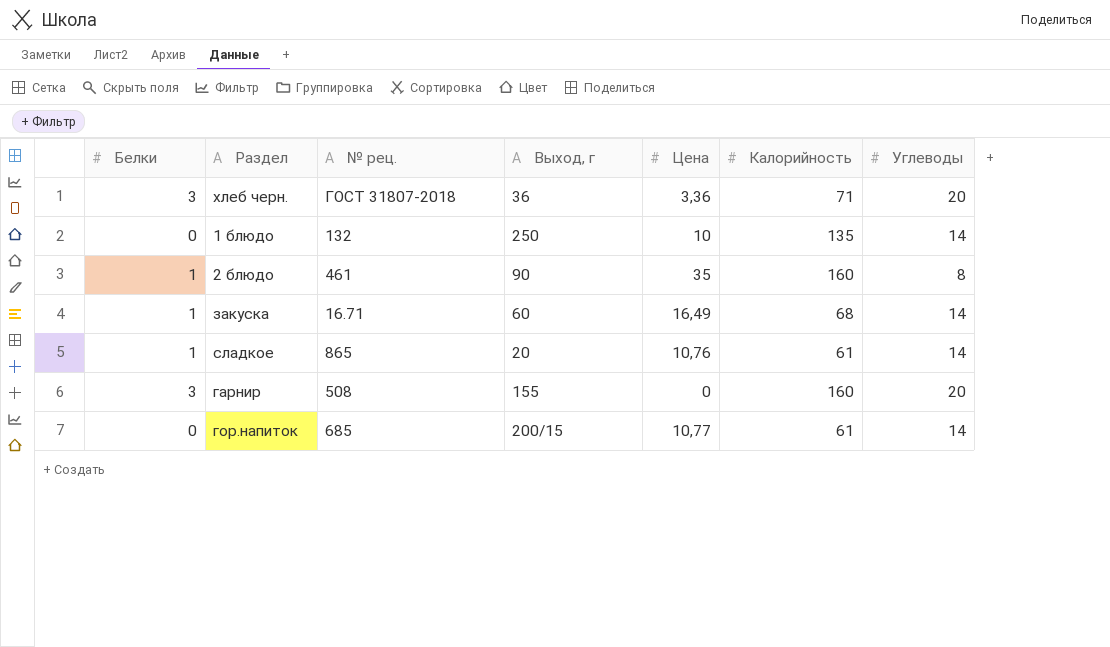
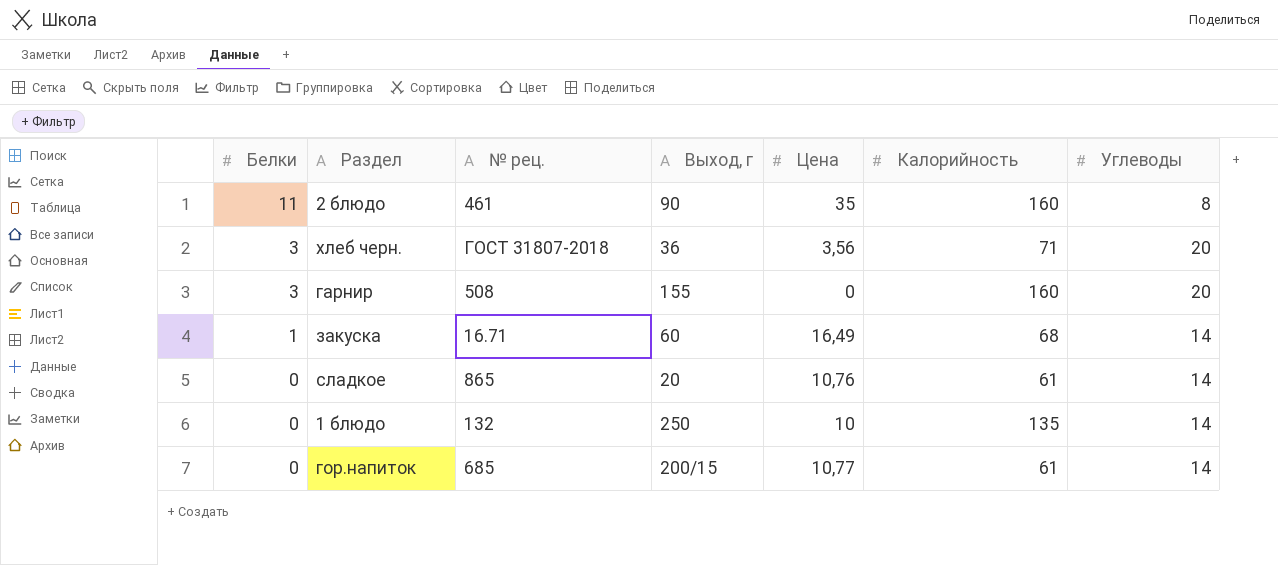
row order: none -> Белки descending
2 блюдо | Белки: 1 -> 11
хлеб черн. | Цена: 3,36 -> 3,56
сладкое | Белки: 1 -> 0

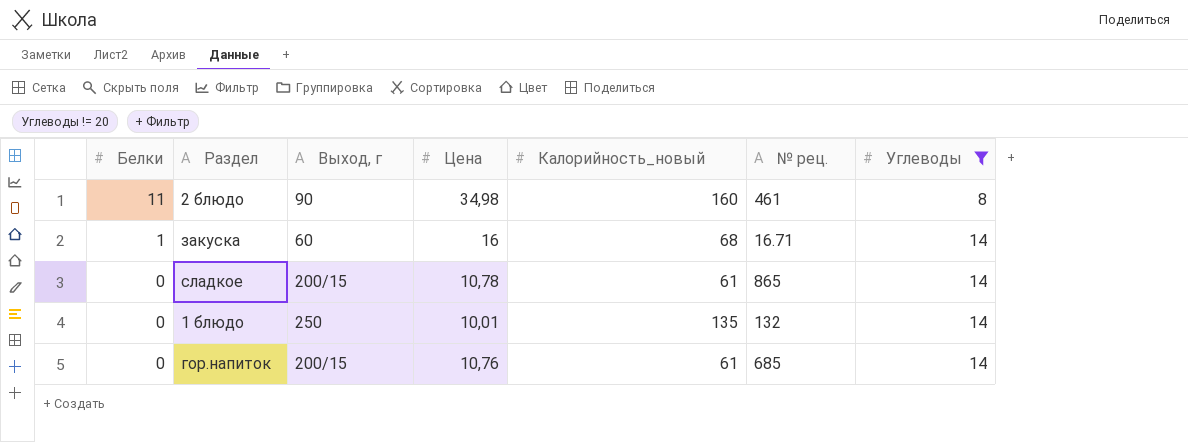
filter: none -> Углеводы != 20
column name: Калорийность -> Калорийность_новый
column № рец. | position: 3 -> 6
2 блюдо | Цена: 35 -> 34,98
закуска | Цена: 16,49 -> 16
сладкое | Выход, г: 20 -> 200/15
сладкое | Цена: 10,76 -> 10,78
1 блюдо | Цена: 10 -> 10,01
гор.напиток | Цена: 10,77 -> 10,76

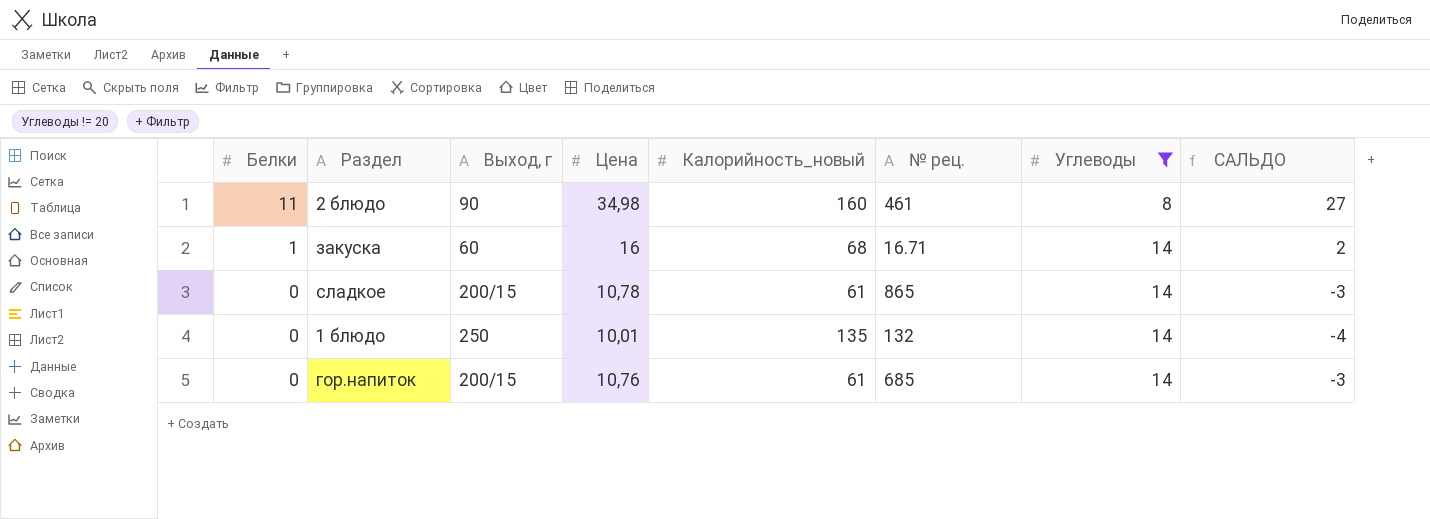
column САЛЬДО | formula: none -> [Цена] - [Углеводы]

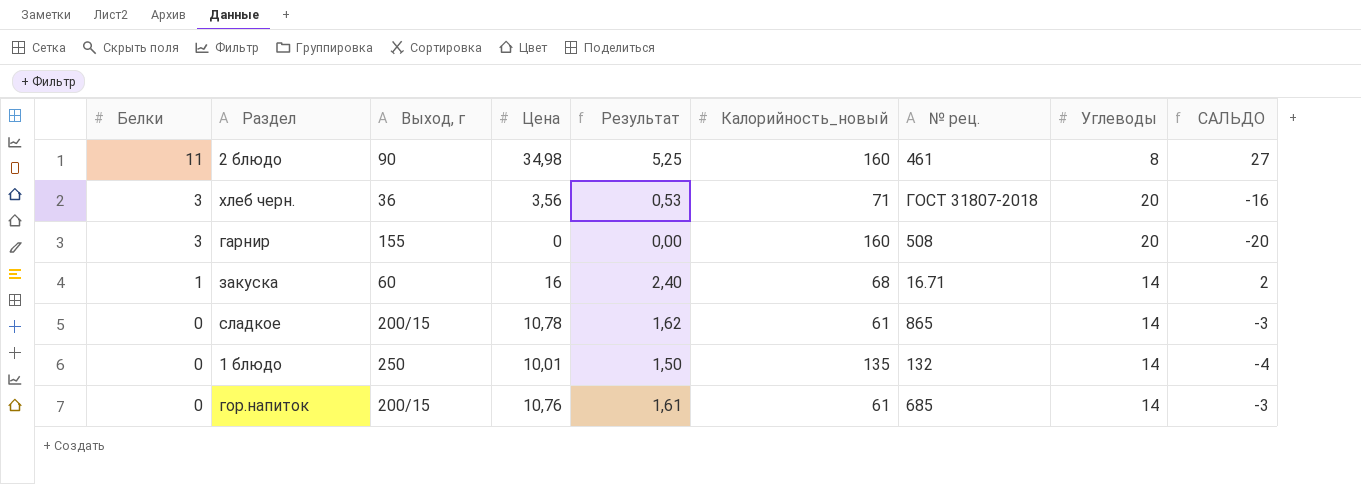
filter: Углеводы != 20 -> none
column Результат | formula: none -> [Цена] * 0,15

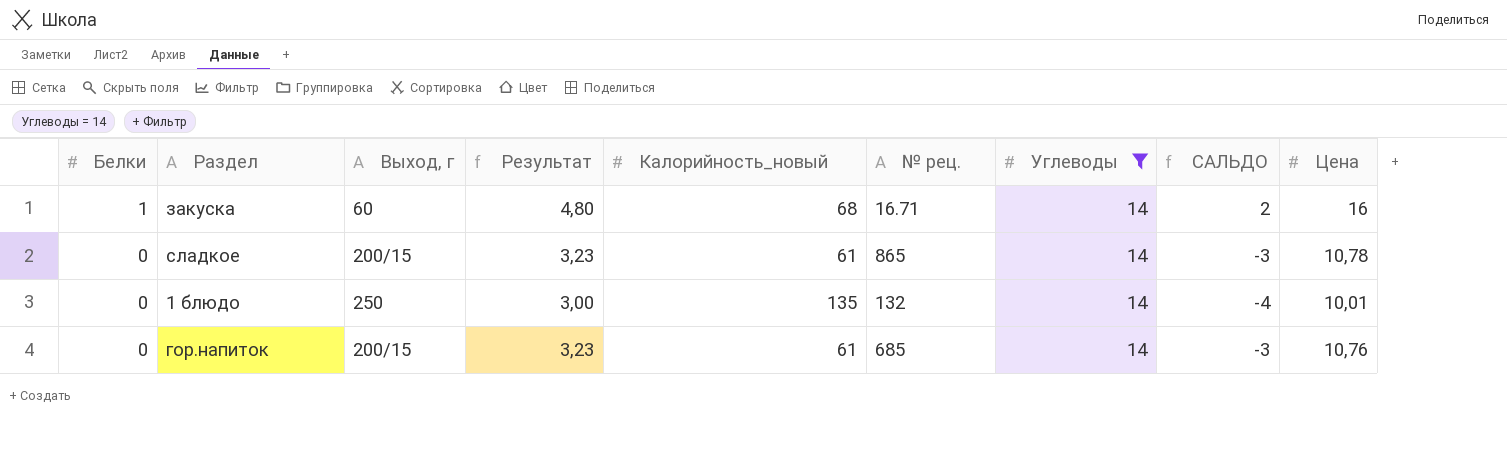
filter: none -> Углеводы = 14
column Результат | formula: [Цена] * 0,15 -> [Цена] * 0,3
column Цена | position: 4 -> 9

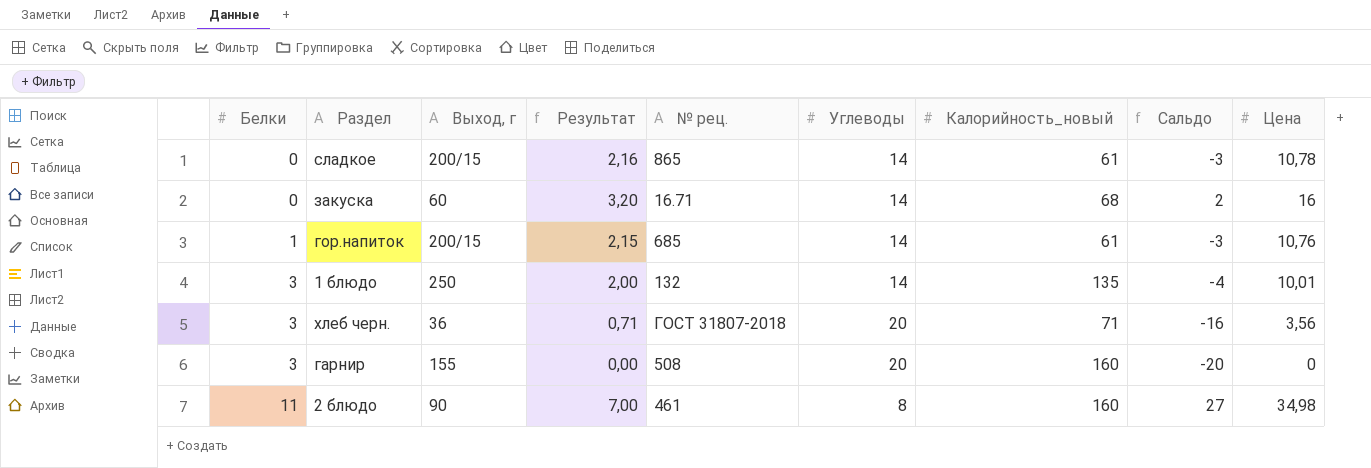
filter: Углеводы = 14 -> none
row order: Белки descending -> Белки ascending
column Результат | formula: [Цена] * 0,3 -> [Цена] * 0,2
column Калорийность_новый | position: 5 -> 7
column name: САЛЬДО -> Сальдо
закуска | Белки: 1 -> 0
гор.напиток | Белки: 0 -> 1
1 блюдо | Белки: 0 -> 3

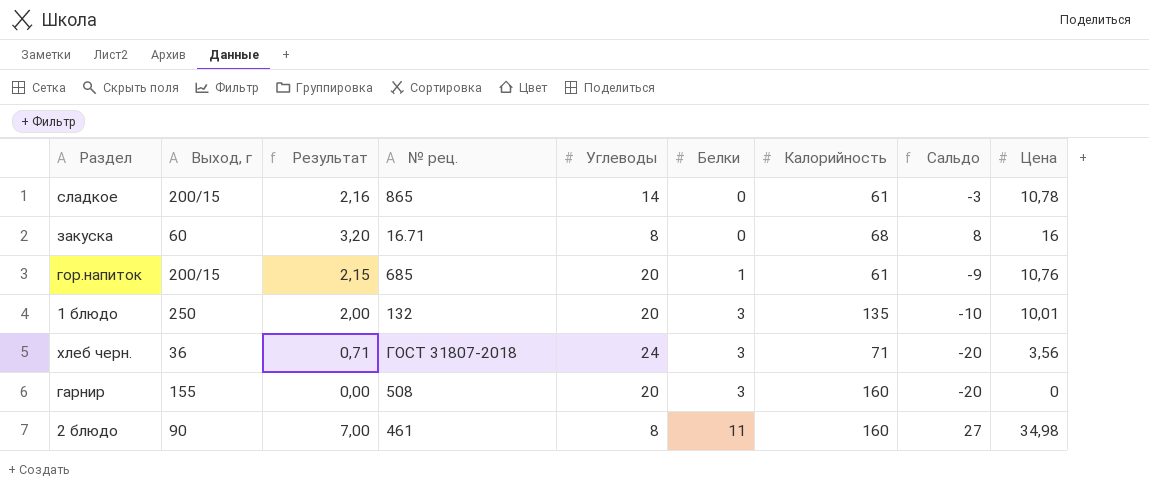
column Белки | position: 1 -> 6
column name: Калорийность_новый -> Калорийность
закуска | Углеводы: 14 -> 8
закуска | Сальдо: 2 -> 8
гор.напиток | Углеводы: 14 -> 20
гор.напиток | Сальдо: -3 -> -9
1 блюдо | Углеводы: 14 -> 20
1 блюдо | Сальдо: -4 -> -10
хлеб черн. | Углеводы: 20 -> 24
хлеб черн. | Сальдо: -16 -> -20

